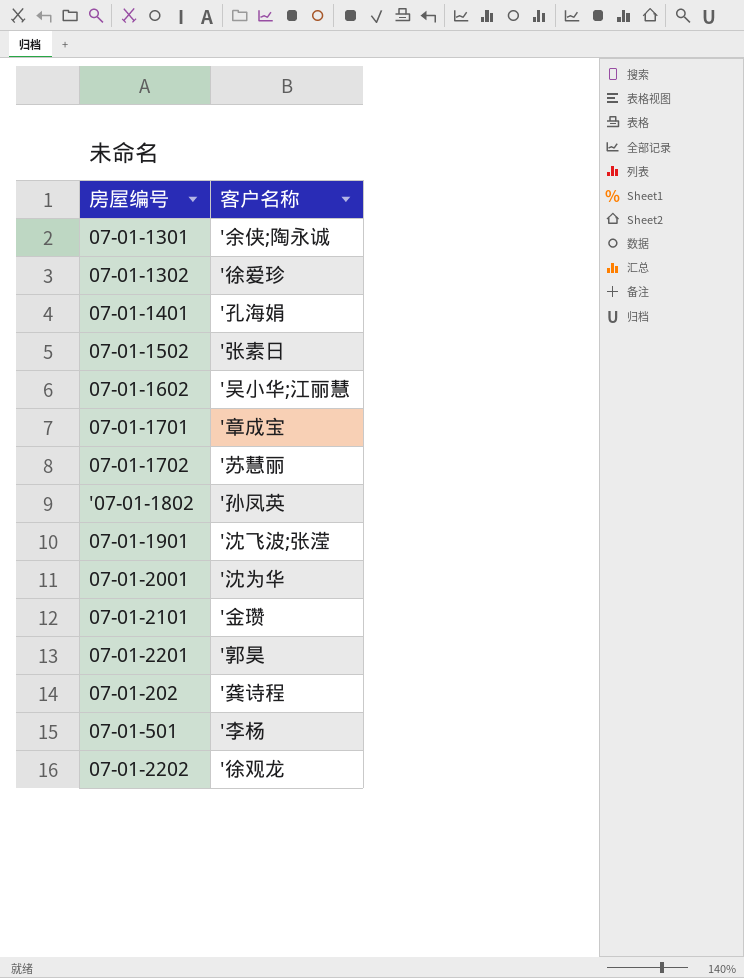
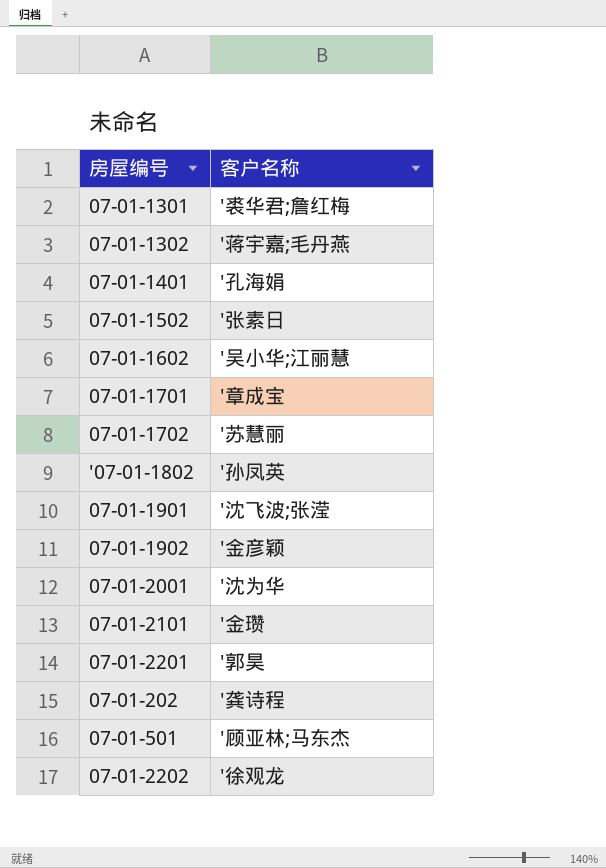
07-01-1301 | 客户名称: '余侠;陶永诚 -> '裘华君;詹红梅
07-01-1302 | 客户名称: '徐爱珍 -> '蒋宇嘉;毛丹燕
row 07-01-1902: none -> '金彦颖
07-01-501 | 客户名称: '李杨 -> '顾亚林;马东杰

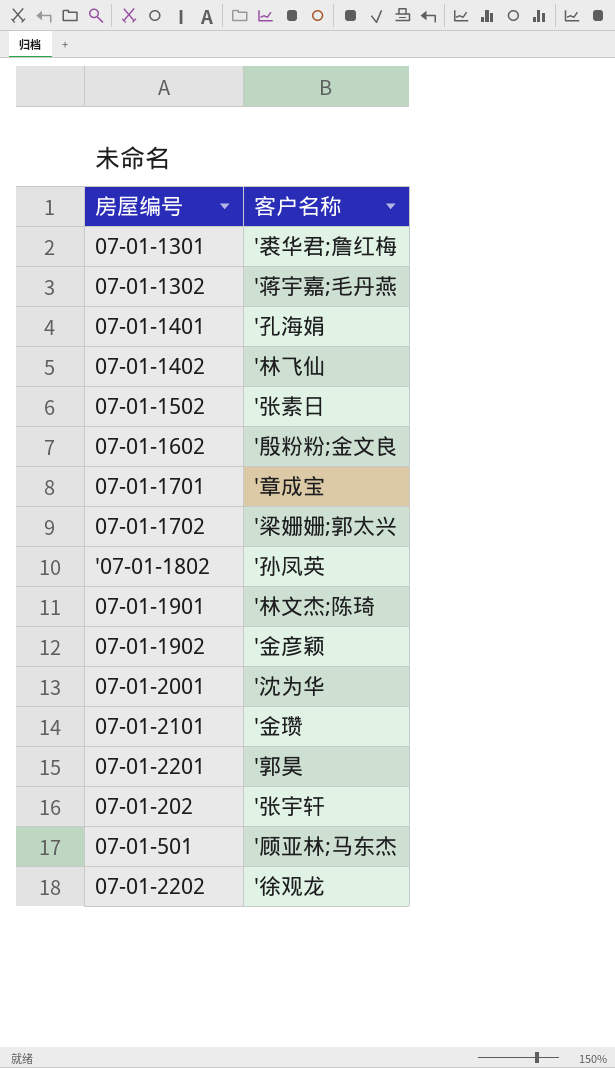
row 07-01-1402: none -> '林飞仙
07-01-1602 | 客户名称: '吴小华;江丽慧 -> '殷粉粉;金文良
07-01-1702 | 客户名称: '苏慧丽 -> '梁姗姗;郭太兴
07-01-1901 | 客户名称: '沈飞波;张滢 -> '林文杰;陈琦
07-01-202 | 客户名称: '龚诗程 -> '张宇轩

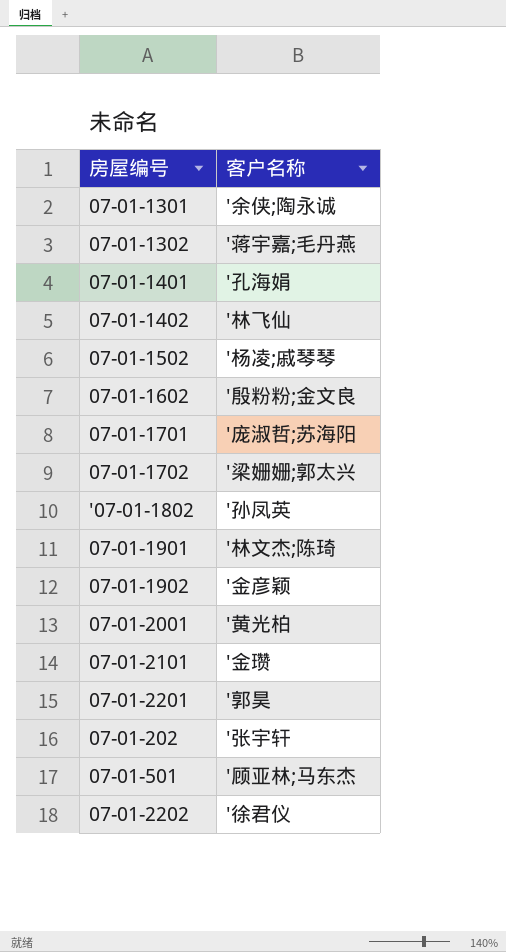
07-01-1301 | 客户名称: '裘华君;詹红梅 -> '余侠;陶永诚
07-01-1502 | 客户名称: '张素日 -> '杨凌;戚琴琴
07-01-1701 | 客户名称: '章成宝 -> '庞淑哲;苏海阳
07-01-2001 | 客户名称: '沈为华 -> '黄光柏
07-01-2202 | 客户名称: '徐观龙 -> '徐君仪

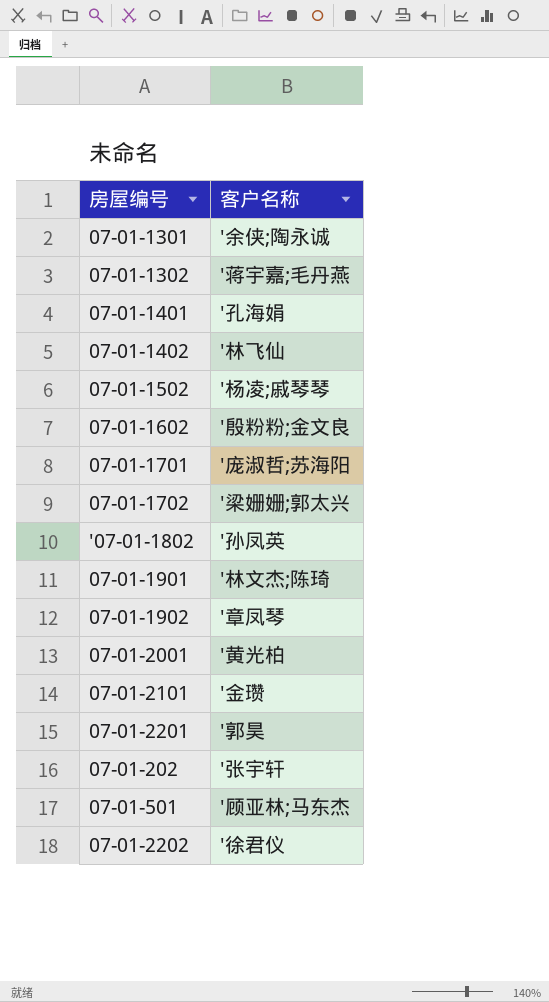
07-01-1902 | 客户名称: '金彦颖 -> '章凤琴

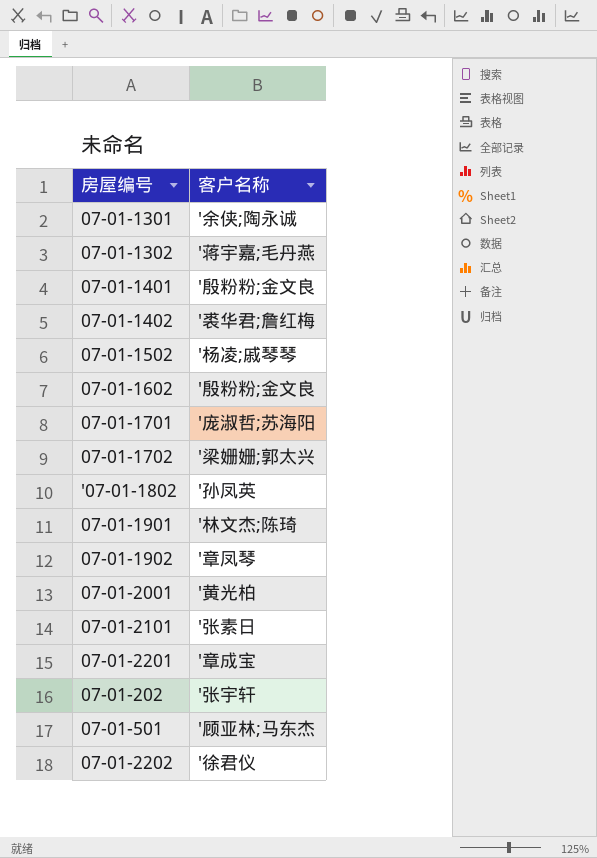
07-01-1401 | 客户名称: '孔海娟 -> '殷粉粉;金文良
07-01-1402 | 客户名称: '林飞仙 -> '裘华君;詹红梅
07-01-2101 | 客户名称: '金瓒 -> '张素日
07-01-2201 | 客户名称: '郭昊 -> '章成宝

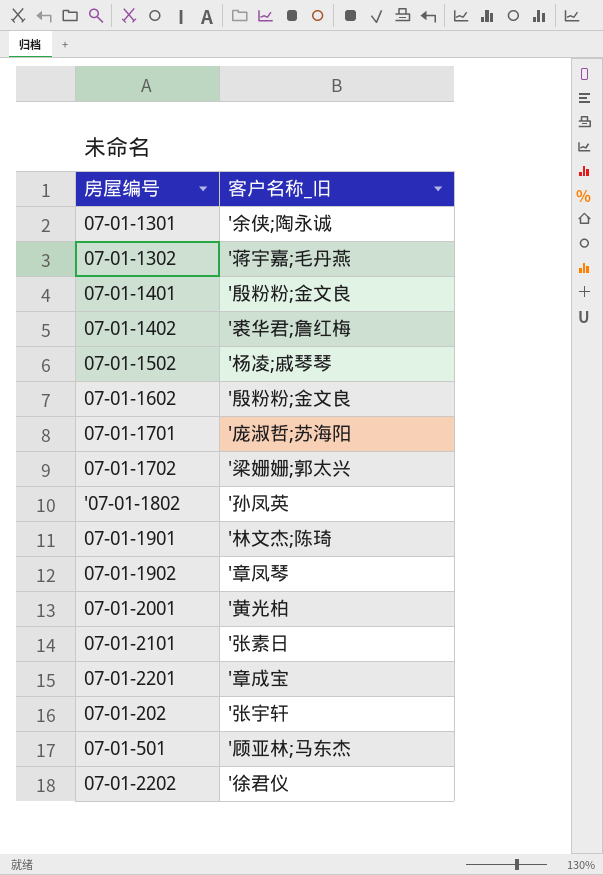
column name: 客户名称 -> 客户名称_旧

